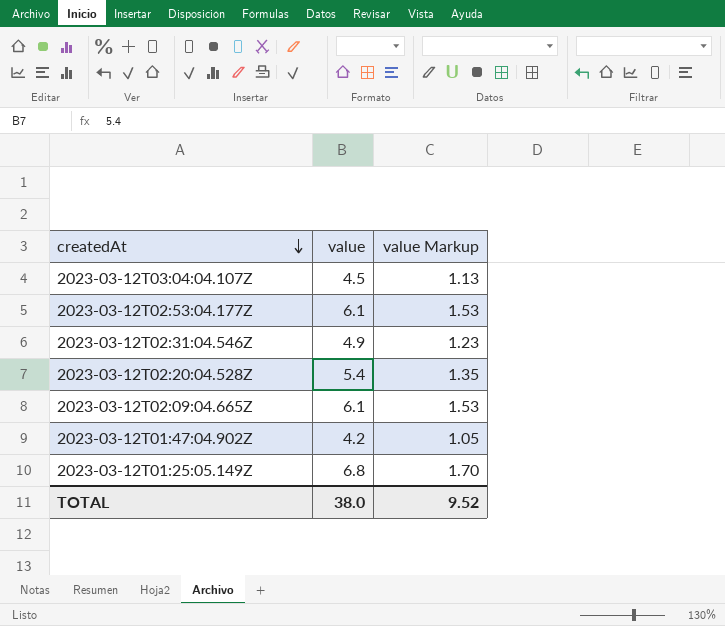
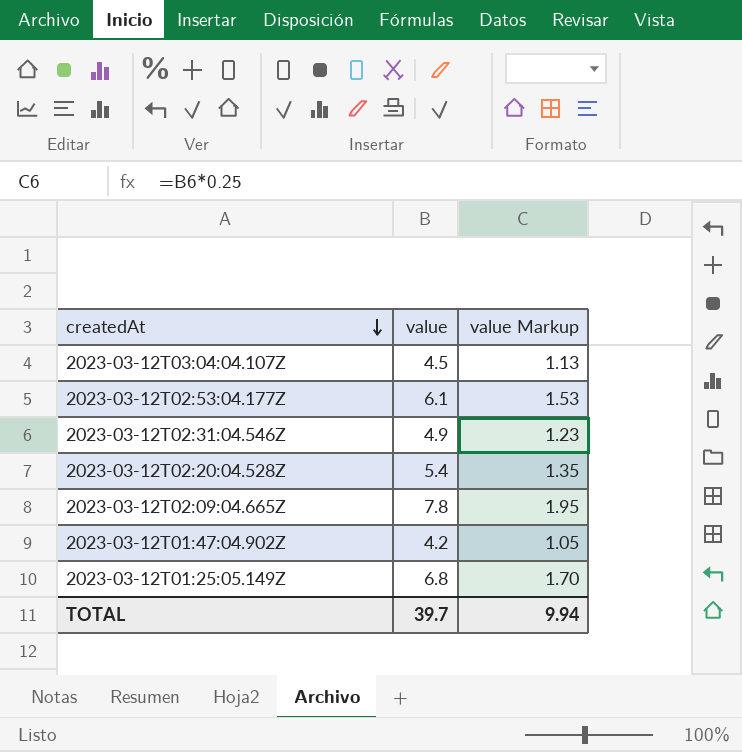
2023-03-12T02:09:04.665Z | value: 6.1 -> 7.8
2023-03-12T02:09:04.665Z | value Markup: 1.53 -> 1.95
TOTAL | value: 38.0 -> 39.7
TOTAL | value Markup: 9.52 -> 9.94

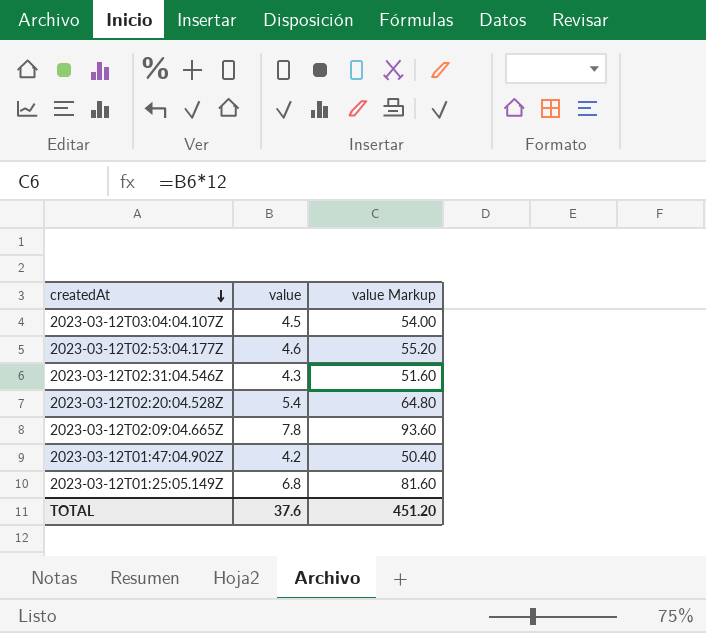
column value Markup | formula: [value] * 0.25 -> [value] * 12
2023-03-12T02:53:04.177Z | value: 6.1 -> 4.6
2023-03-12T02:31:04.546Z | value: 4.9 -> 4.3
TOTAL | value: 39.7 -> 37.6
TOTAL | value Markup: 9.94 -> 451.20

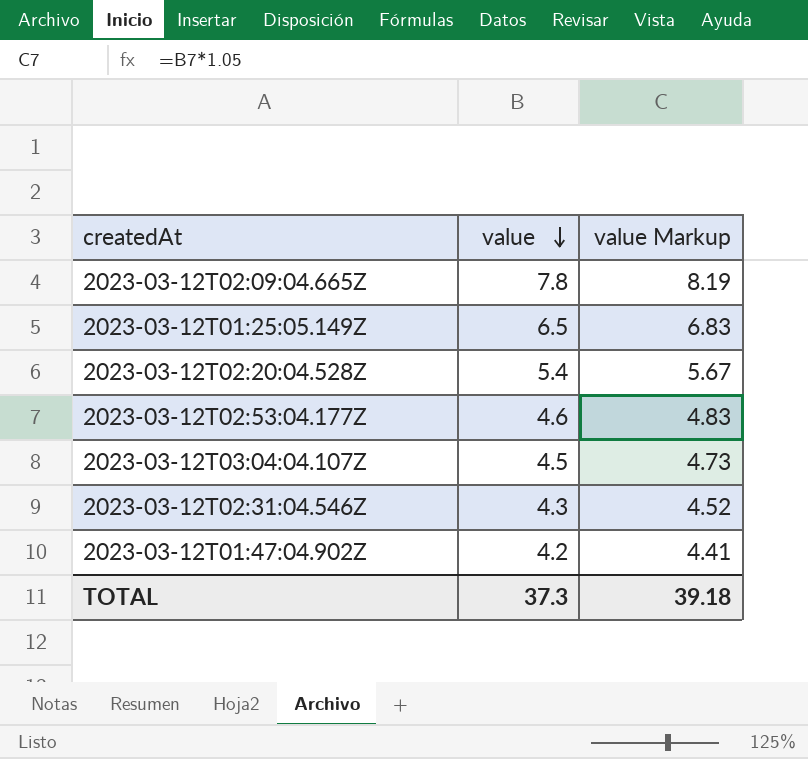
row order: createdAt descending -> value descending
column value Markup | formula: [value] * 12 -> [value] * 1.05
2023-03-12T01:25:05.149Z | value: 6.8 -> 6.5
TOTAL | value: 37.6 -> 37.3
TOTAL | value Markup: 451.20 -> 39.18

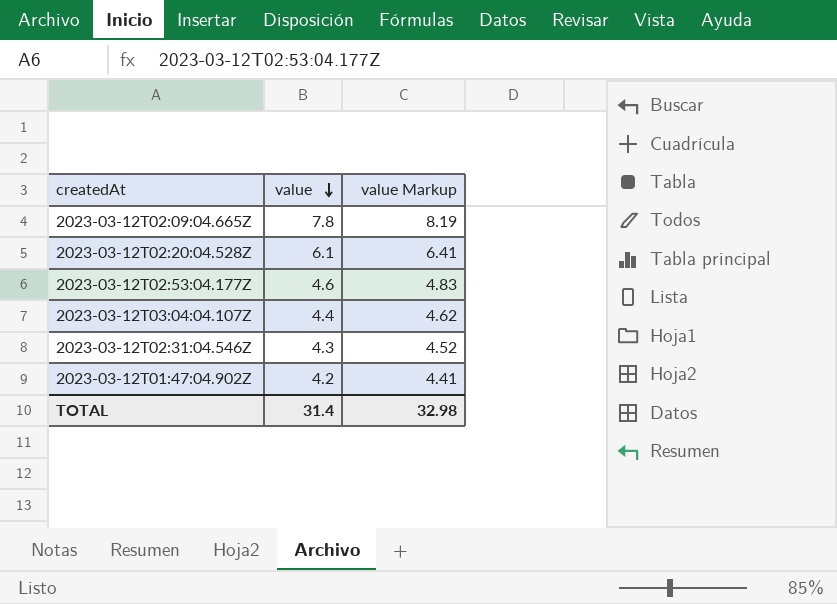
row 2023-03-12T01:25:05.149Z: 6.5 | 6.83 -> none
2023-03-12T02:20:04.528Z | value: 5.4 -> 6.1
2023-03-12T02:20:04.528Z | value Markup: 5.67 -> 6.41
2023-03-12T03:04:04.107Z | value: 4.5 -> 4.4
2023-03-12T03:04:04.107Z | value Markup: 4.73 -> 4.62
TOTAL | value: 37.3 -> 31.4
TOTAL | value Markup: 39.18 -> 32.98

